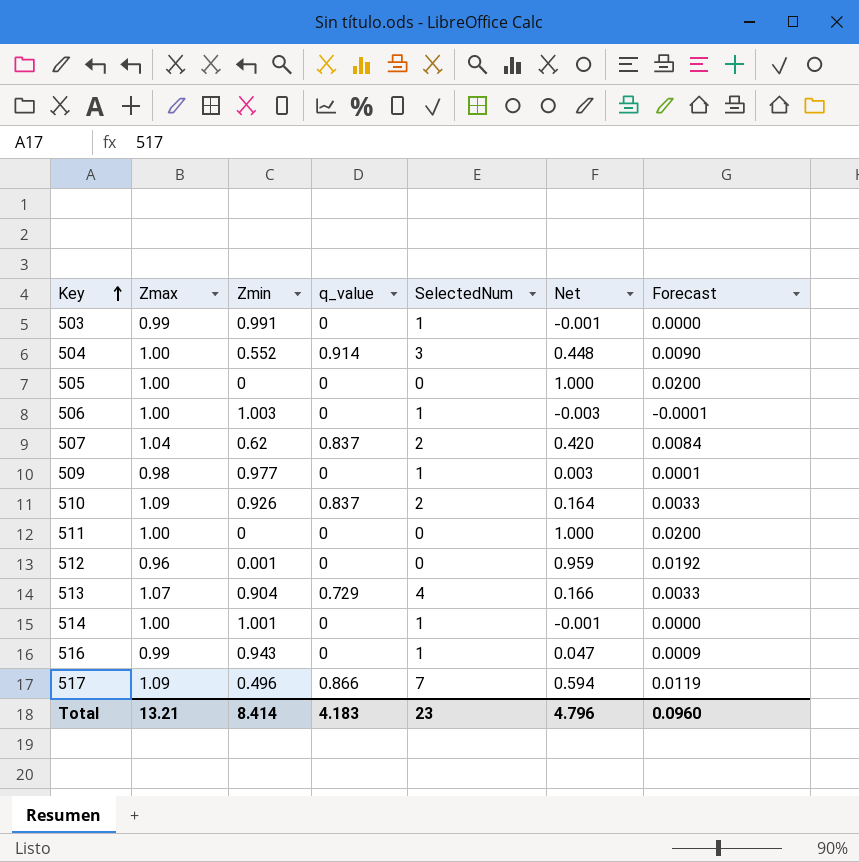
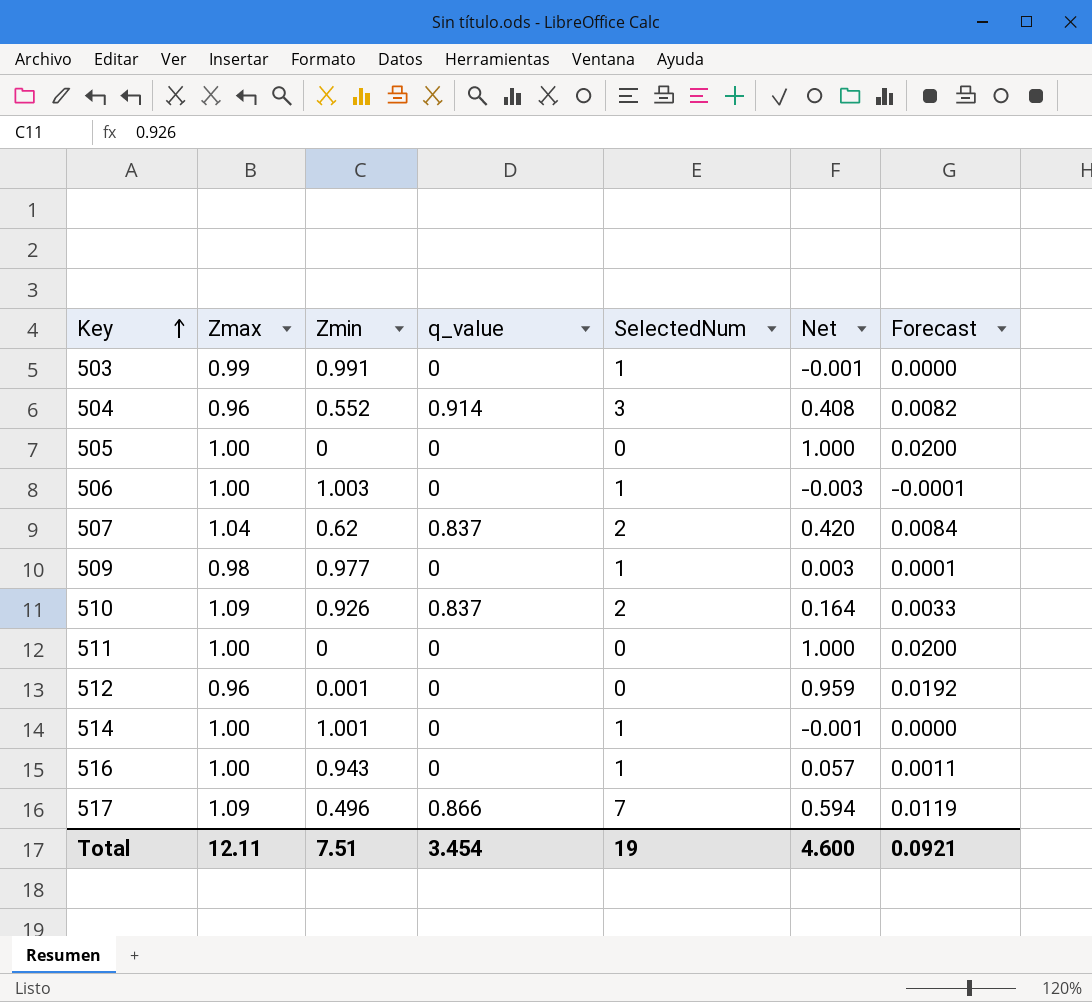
row 513: 1.07 | 0.904 | 0.729 | 4 | 0.166 | 0.0033 -> none
504 | Zmax: 1.00 -> 0.96
504 | Net: 0.448 -> 0.408
504 | Forecast: 0.0090 -> 0.0082
516 | Zmax: 0.99 -> 1.00
516 | Net: 0.047 -> 0.057
516 | Forecast: 0.0009 -> 0.0011
Total | Zmax: 13.21 -> 12.11
Total | Zmin: 8.414 -> 7.51
Total | q_value: 4.183 -> 3.454
Total | SelectedNum: 23 -> 19
Total | Net: 4.796 -> 4.600
Total | Forecast: 0.0960 -> 0.0921

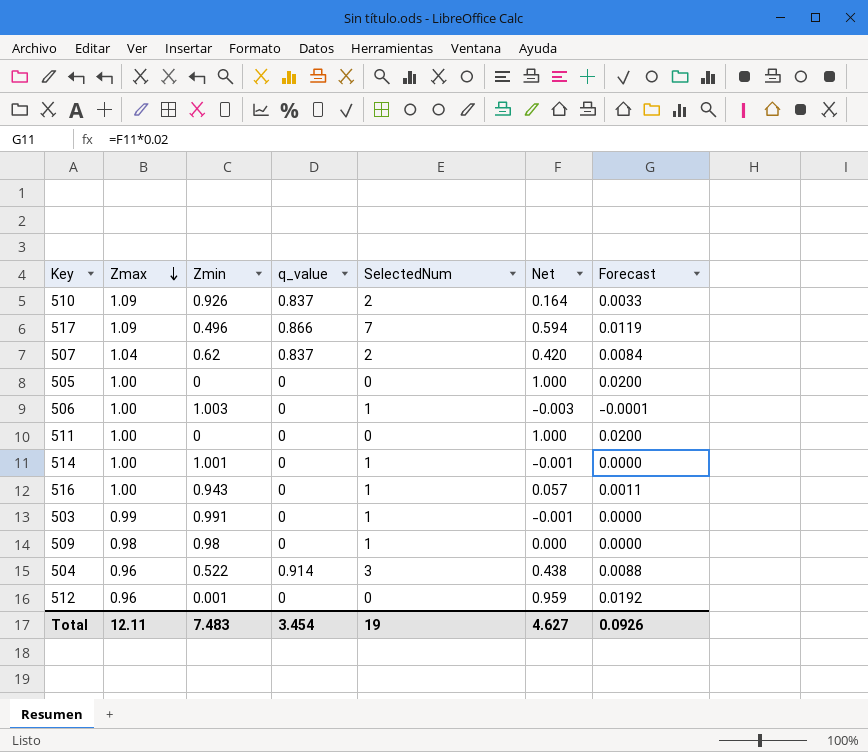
row order: Key ascending -> Zmax descending
509 | Zmin: 0.977 -> 0.98
509 | Net: 0.003 -> 0.000
509 | Forecast: 0.0001 -> 0.0000
504 | Zmin: 0.552 -> 0.522
504 | Net: 0.408 -> 0.438
504 | Forecast: 0.0082 -> 0.0088
Total | Zmin: 7.51 -> 7.483
Total | Net: 4.600 -> 4.627
Total | Forecast: 0.0921 -> 0.0926

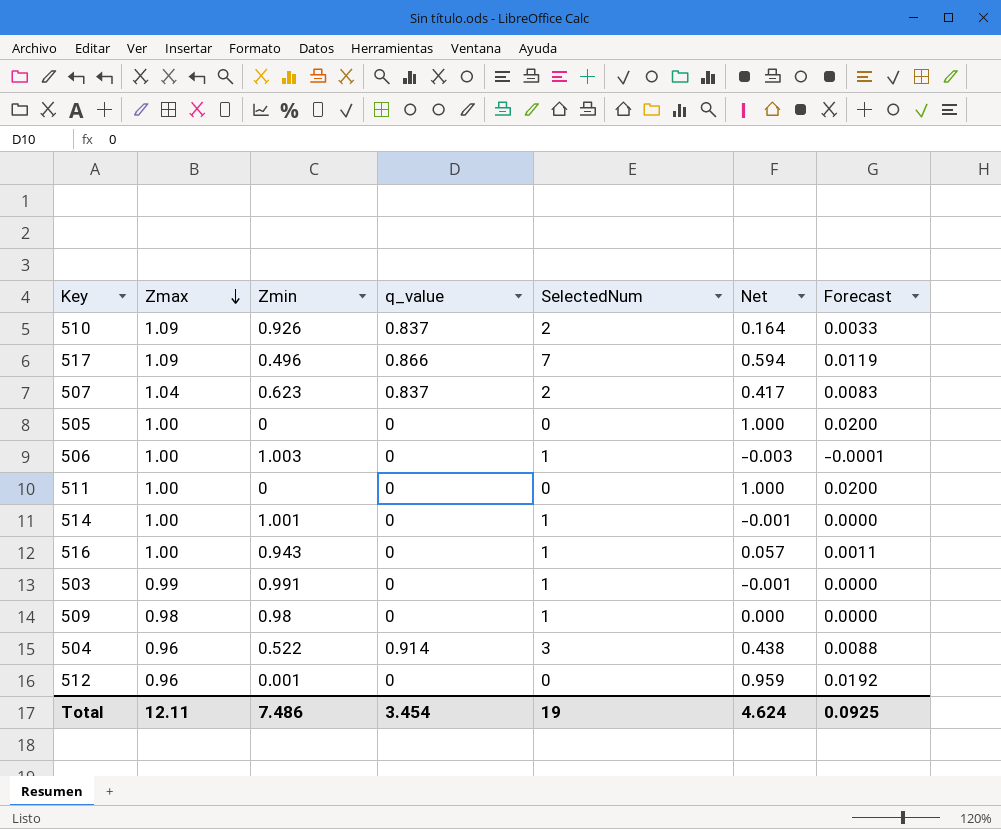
507 | Zmin: 0.62 -> 0.623
507 | Net: 0.420 -> 0.417
507 | Forecast: 0.0084 -> 0.0083
Total | Zmin: 7.483 -> 7.486
Total | Net: 4.627 -> 4.624
Total | Forecast: 0.0926 -> 0.0925

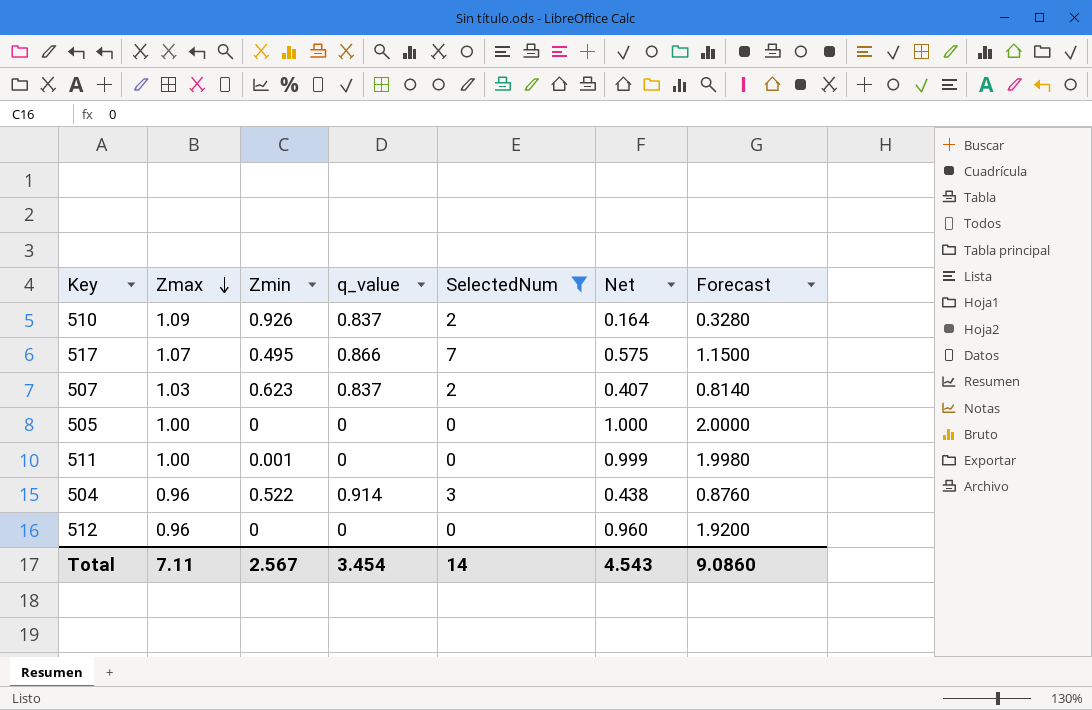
filter: none -> SelectedNum != 1
column Forecast | formula: [Net] * 0.02 -> [Net] * 2
517 | Zmax: 1.09 -> 1.07
517 | Zmin: 0.496 -> 0.495
517 | Net: 0.594 -> 0.575
507 | Zmax: 1.04 -> 1.03
507 | Net: 0.417 -> 0.407
511 | Zmin: 0 -> 0.001
511 | Net: 1.000 -> 0.999
512 | Zmin: 0.001 -> 0
512 | Net: 0.959 -> 0.960
Total | Zmax: 12.11 -> 7.11
Total | Zmin: 7.486 -> 2.567
Total | SelectedNum: 19 -> 14
Total | Net: 4.624 -> 4.543
Total | Forecast: 0.0925 -> 9.0860

